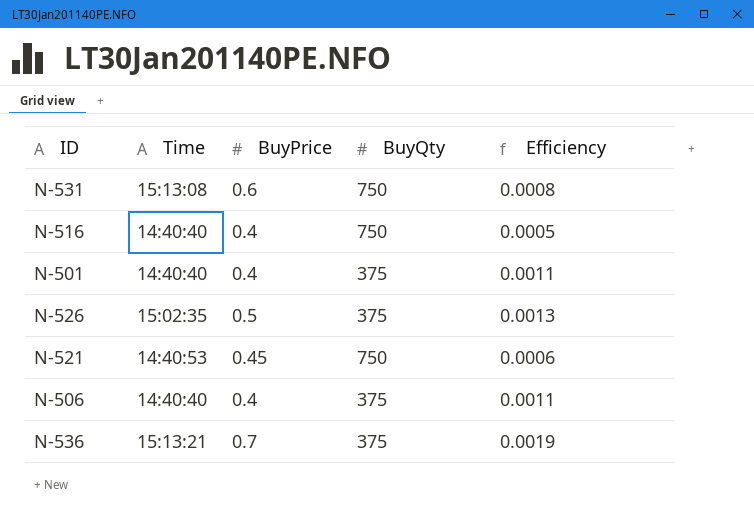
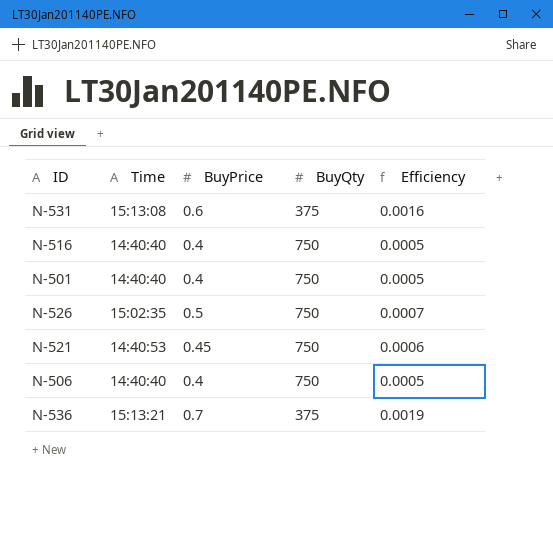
N-531 | BuyQty: 750 -> 375
N-531 | Efficiency: 0.0008 -> 0.0016
N-501 | BuyQty: 375 -> 750
N-501 | Efficiency: 0.0011 -> 0.0005
N-526 | BuyQty: 375 -> 750
N-526 | Efficiency: 0.0013 -> 0.0007
N-506 | BuyQty: 375 -> 750
N-506 | Efficiency: 0.0011 -> 0.0005

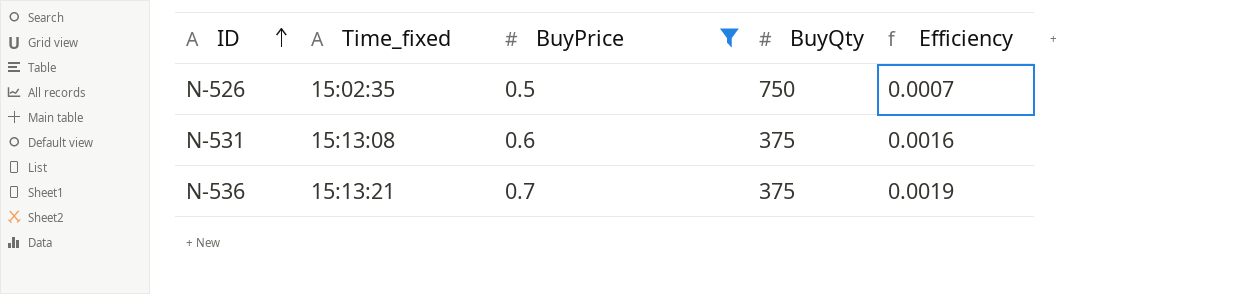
filter: none -> BuyPrice >= 0.5
row order: none -> ID ascending
column name: Time -> Time_fixed

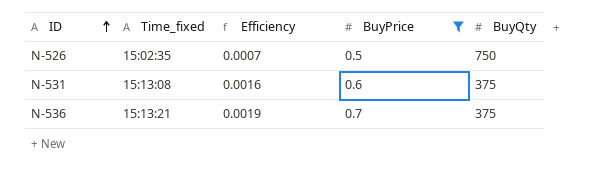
column Efficiency | position: 5 -> 3

